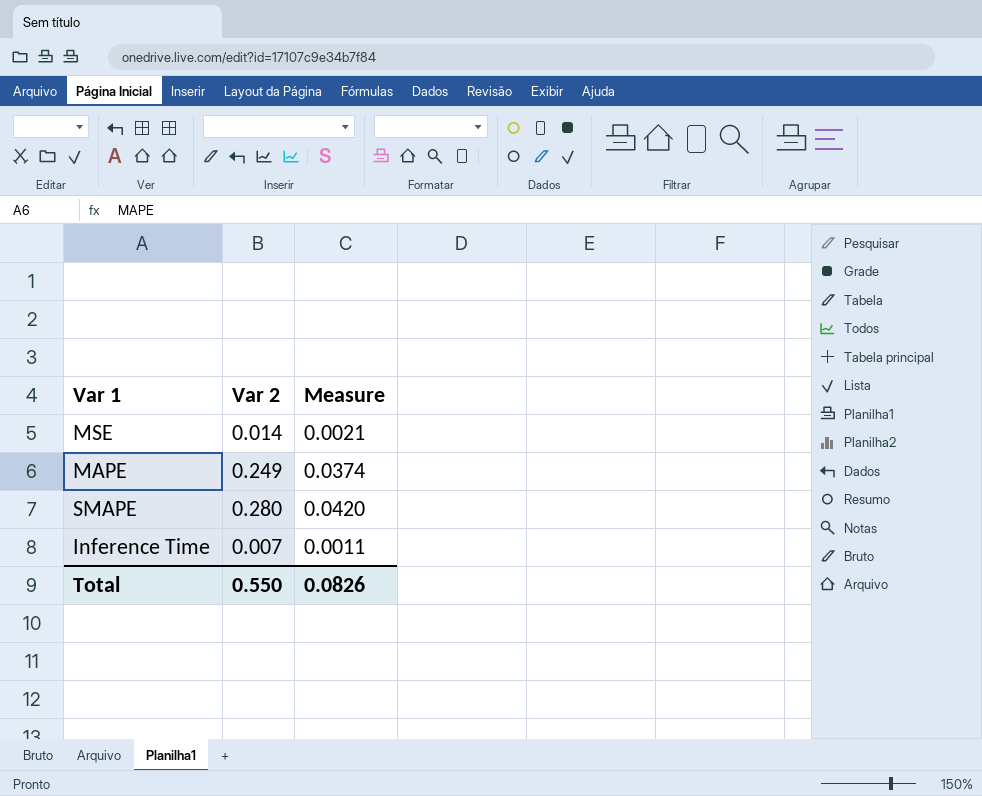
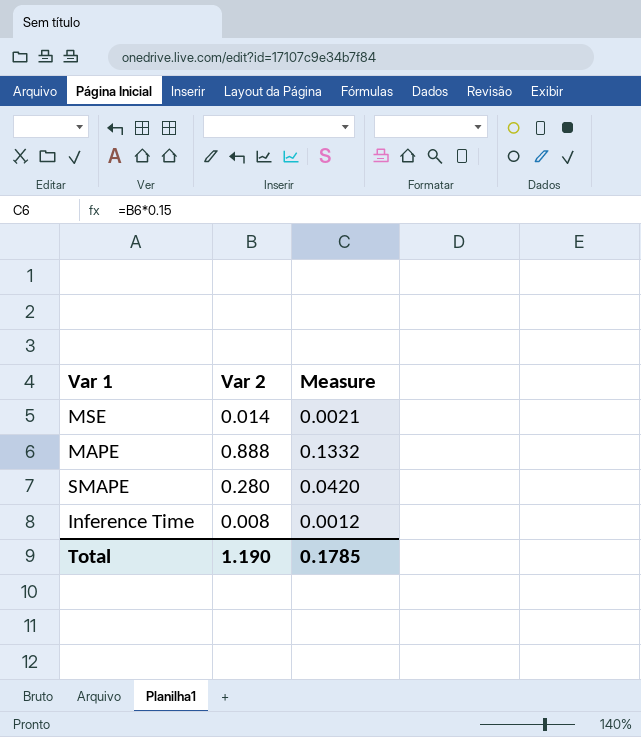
MAPE | Var 2: 0.249 -> 0.888
MAPE | Measure: 0.0374 -> 0.1332
Inference Time | Var 2: 0.007 -> 0.008
Inference Time | Measure: 0.0011 -> 0.0012
Total | Var 2: 0.550 -> 1.190
Total | Measure: 0.0826 -> 0.1785

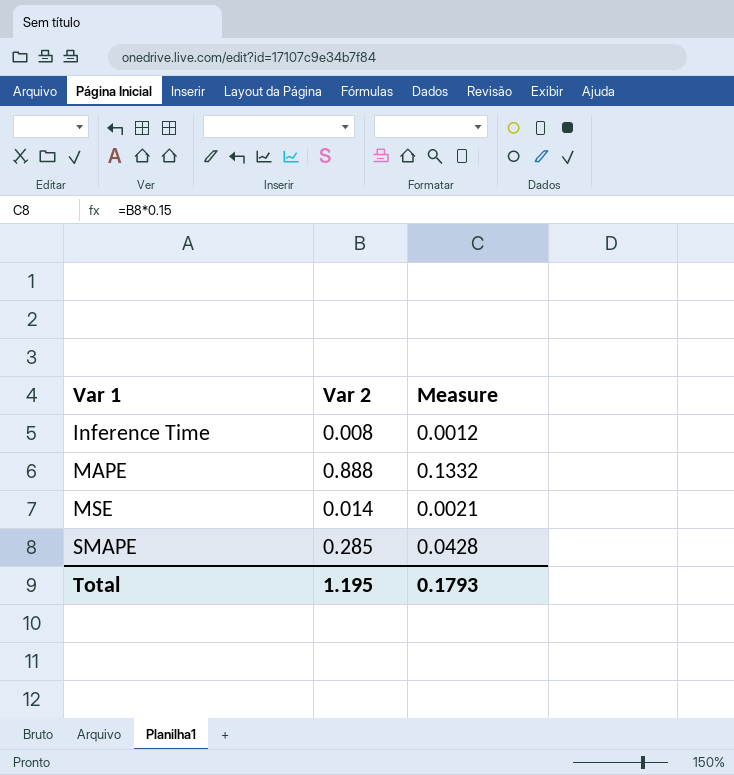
row order: none -> Var 1 ascending
SMAPE | Var 2: 0.280 -> 0.285
SMAPE | Measure: 0.0420 -> 0.0428
Total | Var 2: 1.190 -> 1.195
Total | Measure: 0.1785 -> 0.1793

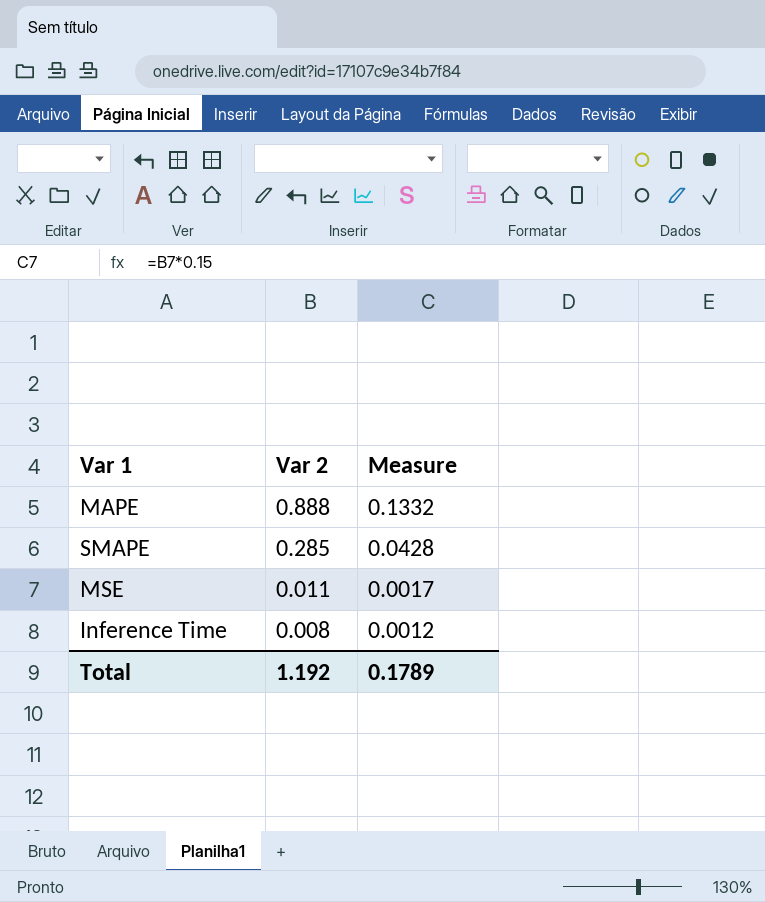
row order: Var 1 ascending -> Var 2 descending
MSE | Var 2: 0.014 -> 0.011
MSE | Measure: 0.0021 -> 0.0017
Total | Var 2: 1.195 -> 1.192
Total | Measure: 0.1793 -> 0.1789

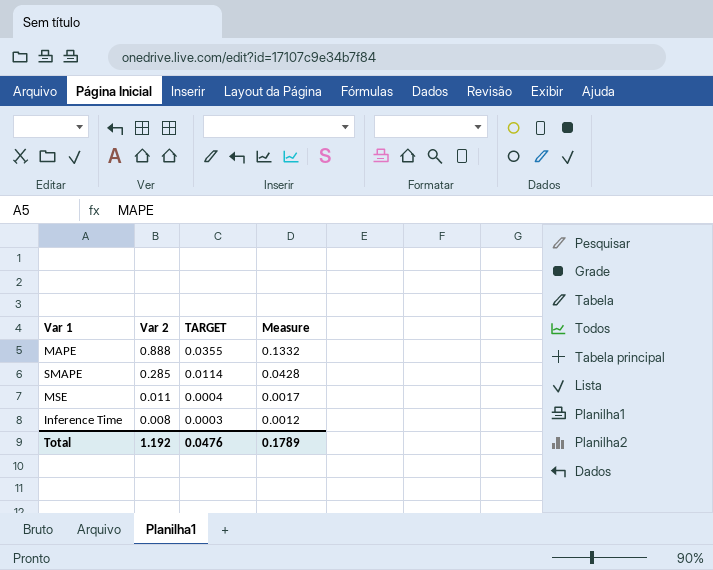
column TARGET | formula: none -> [Var 2] * 0.04

